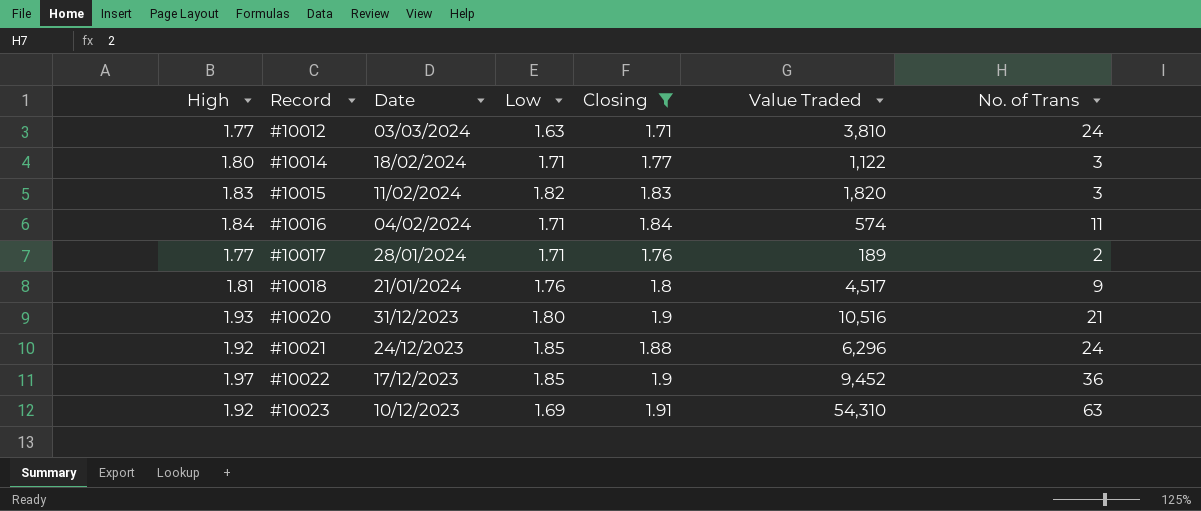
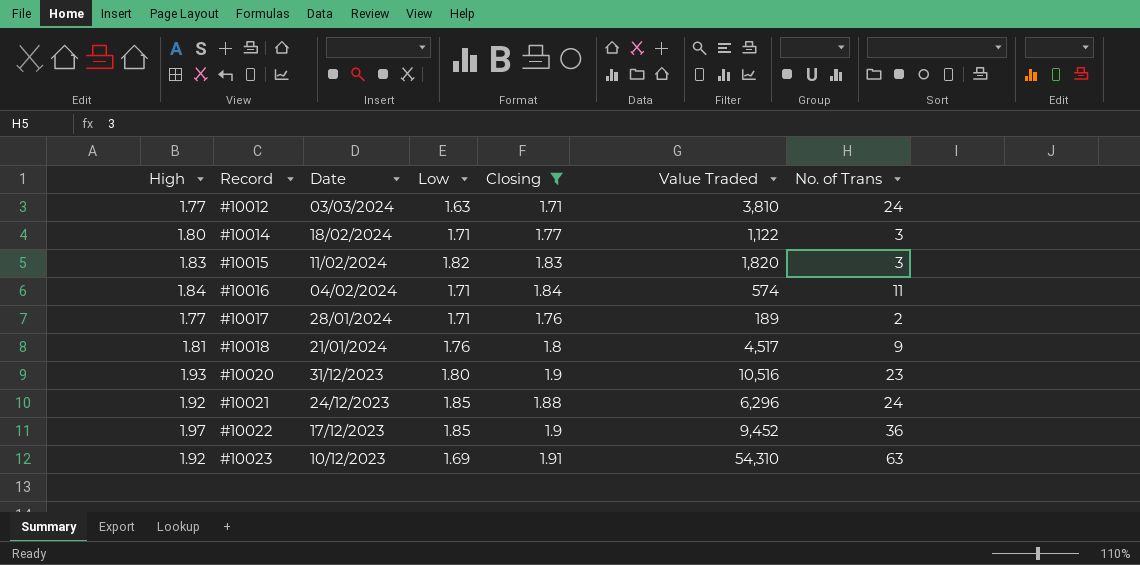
#10020 | No. of Trans: 21 -> 23

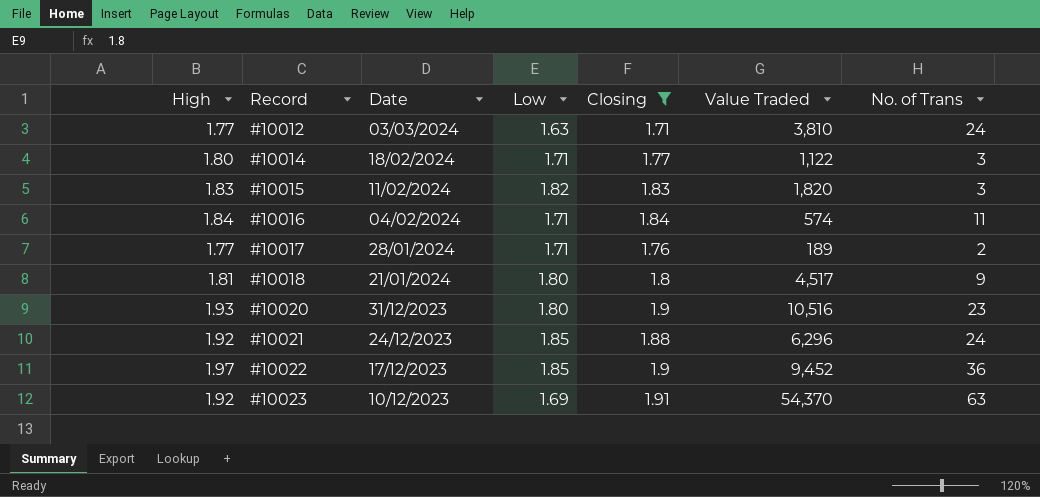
#10018 | Low: 1.76 -> 1.80
#10023 | Value Traded: 54,310 -> 54,370

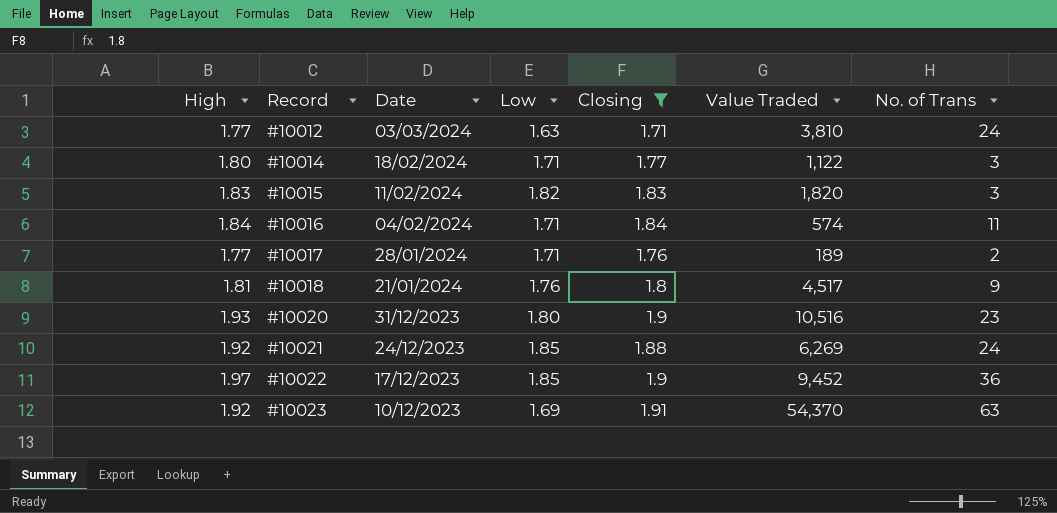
#10018 | Low: 1.80 -> 1.76
#10021 | Value Traded: 6,296 -> 6,269

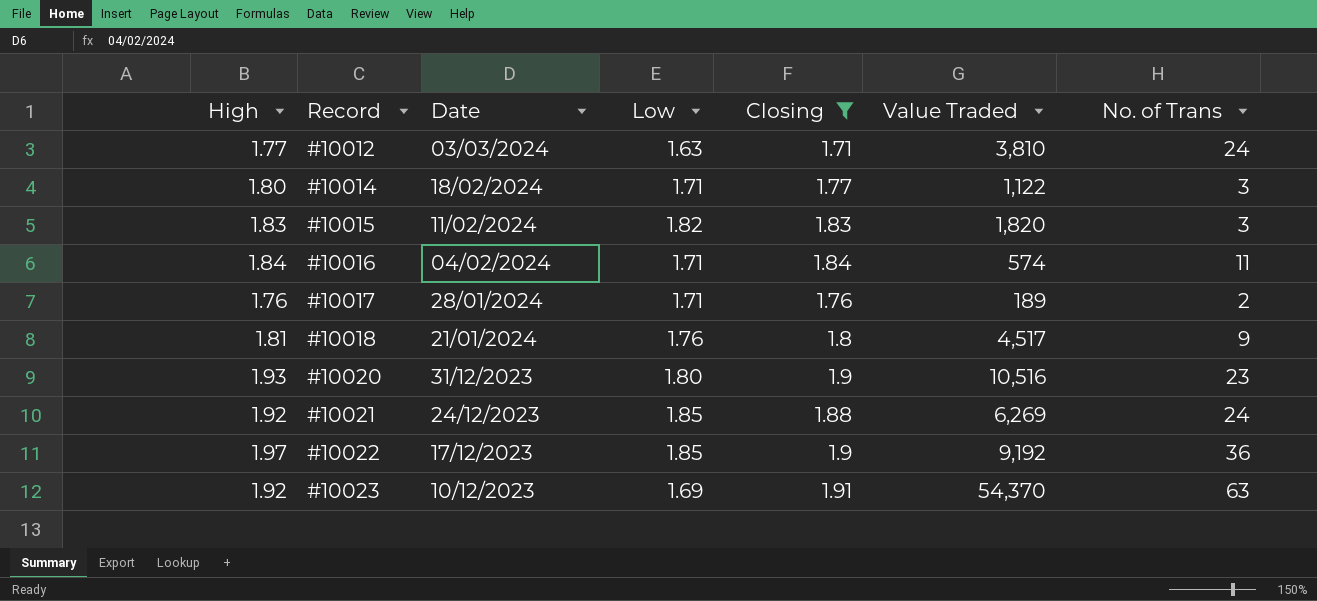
#10017 | High: 1.77 -> 1.76
#10022 | Value Traded: 9,452 -> 9,192

